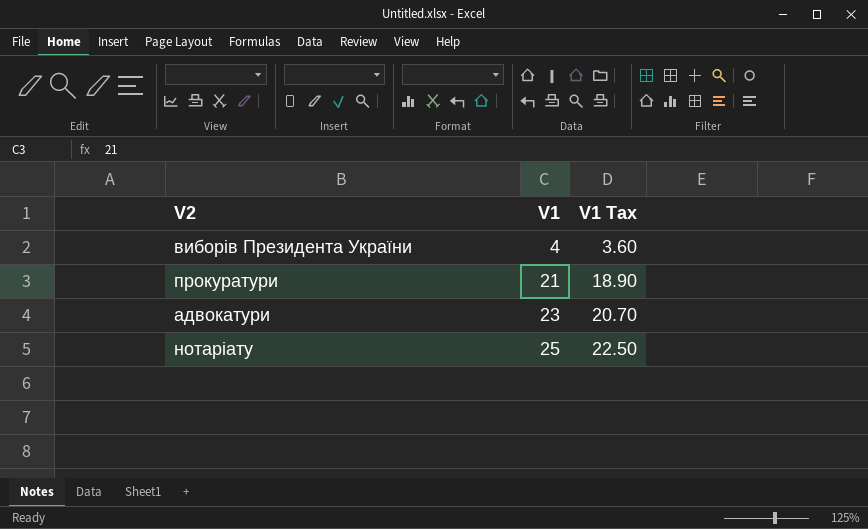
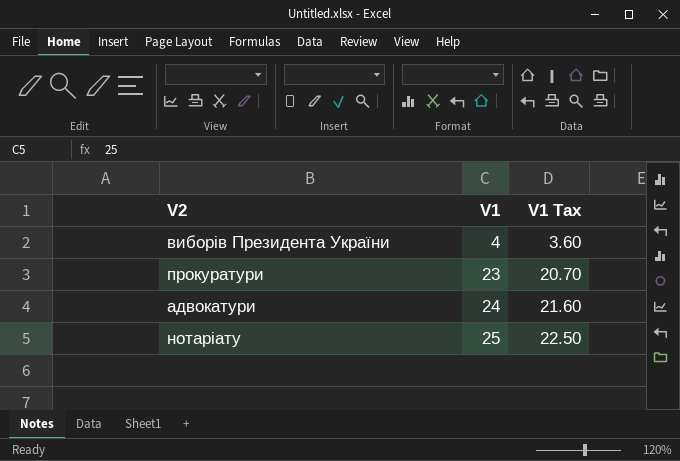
прокуратури | V1: 21 -> 23
прокуратури | V1 Tax: 18.90 -> 20.70
адвокатури | V1: 23 -> 24
адвокатури | V1 Tax: 20.70 -> 21.60

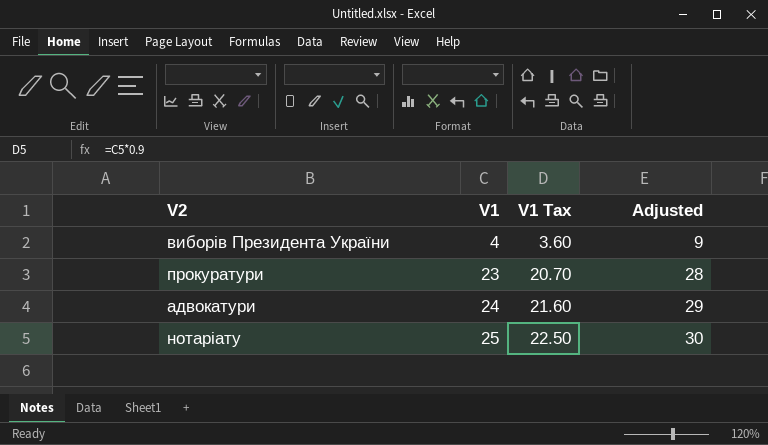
column Adjusted | formula: none -> [V1] + 5

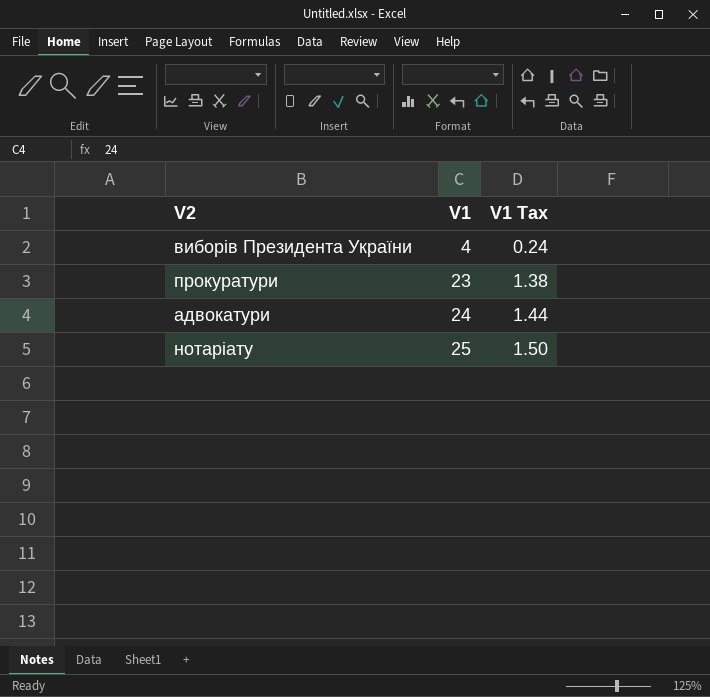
column Adjusted | formula: [V1] + 5 -> none
column V1 Tax | formula: [V1] * 0.9 -> [V1] * 0.06

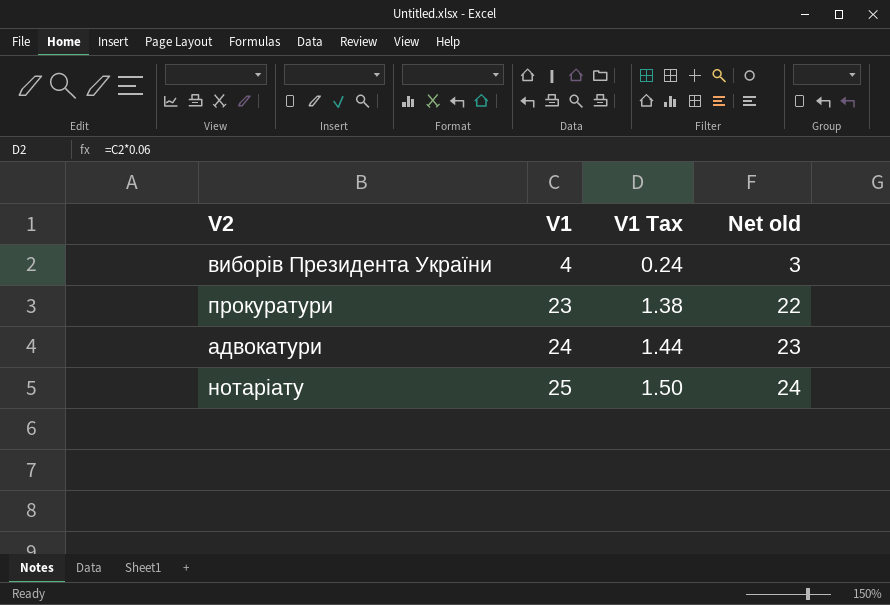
column Net old | formula: none -> [V1] - 1

